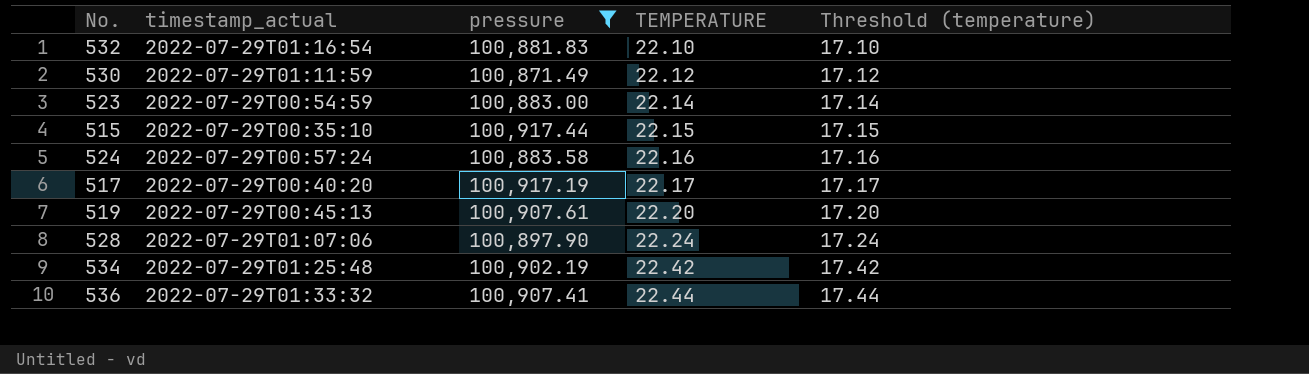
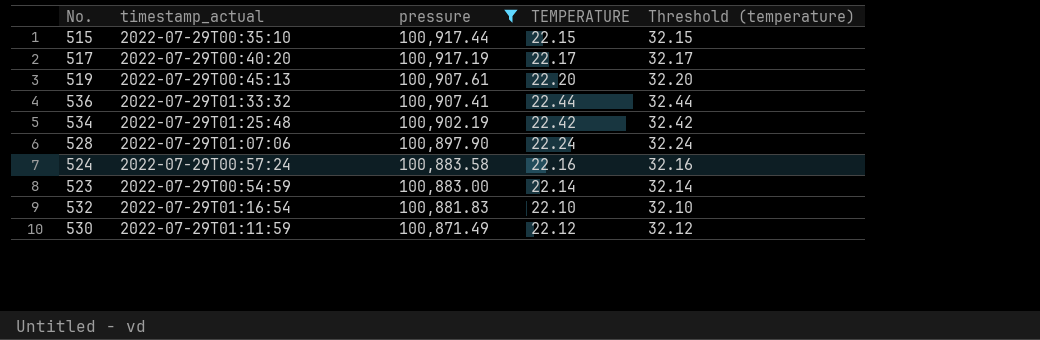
row order: TEMPERATURE ascending -> pressure descending
column Threshold (temperature) | formula: [TEMPERATURE] - 5 -> [TEMPERATURE] + 10

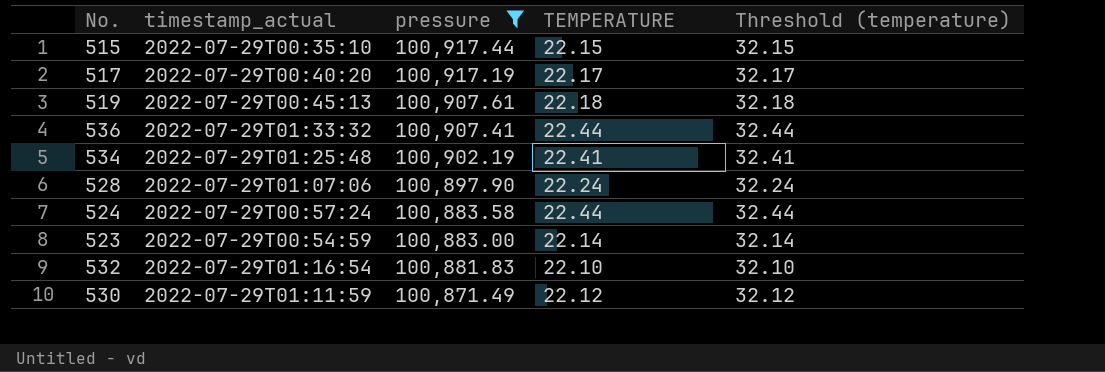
519 | TEMPERATURE: 22.20 -> 22.18
519 | Threshold (temperature): 32.20 -> 32.18
534 | TEMPERATURE: 22.42 -> 22.41
534 | Threshold (temperature): 32.42 -> 32.41
524 | TEMPERATURE: 22.16 -> 22.44
524 | Threshold (temperature): 32.16 -> 32.44

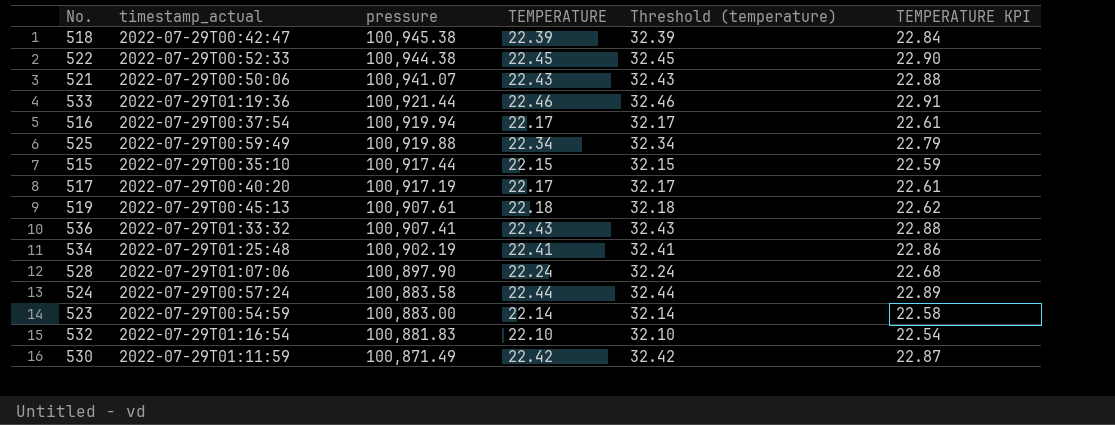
filter: pressure <= 100,917.44 -> none
column TEMPERATURE KPI | formula: none -> [TEMPERATURE] * 1.02
536 | TEMPERATURE: 22.44 -> 22.43
536 | Threshold (temperature): 32.44 -> 32.43
530 | TEMPERATURE: 22.12 -> 22.42
530 | Threshold (temperature): 32.12 -> 32.42

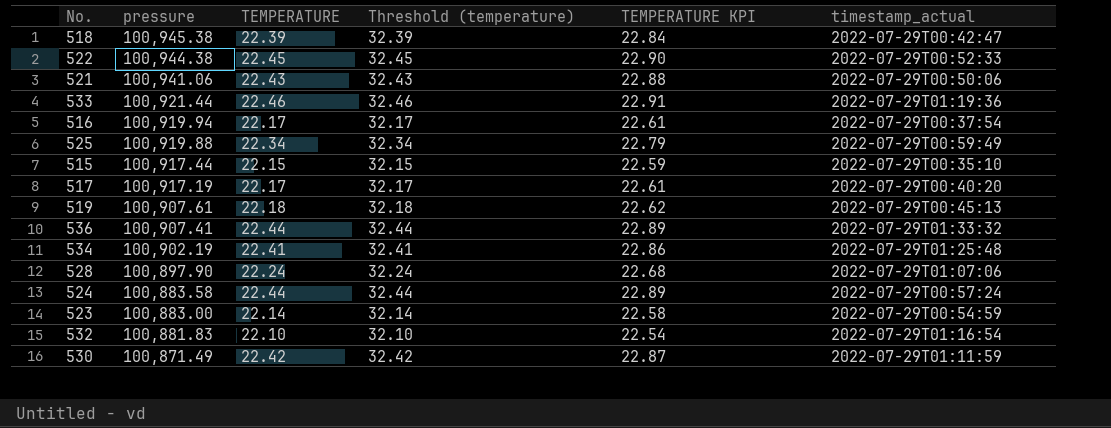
column timestamp_actual | position: 2 -> 6
521 | pressure: 100,941.07 -> 100,941.06
536 | TEMPERATURE: 22.43 -> 22.44
536 | Threshold (temperature): 32.43 -> 32.44
536 | TEMPERATURE KPI: 22.88 -> 22.89

